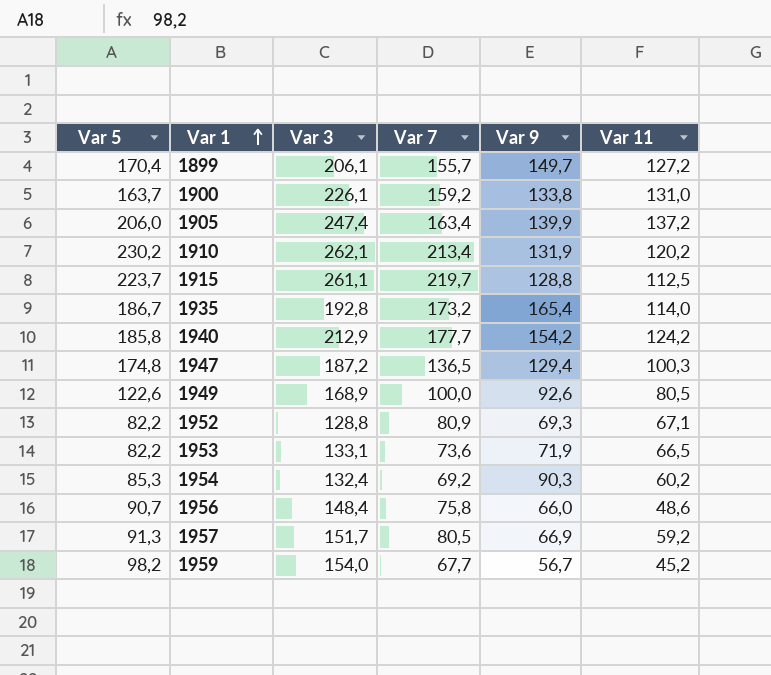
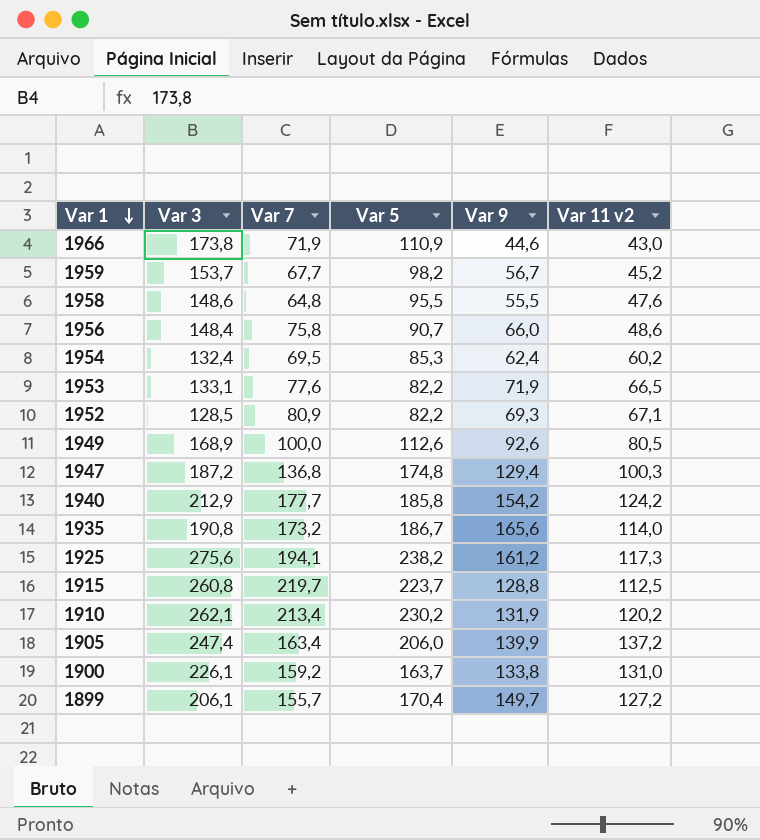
row order: Var 1 ascending -> Var 1 descending
column Var 5 | position: 1 -> 4
column name: Var 11 -> Var 11 v2
row 1957: 91,3 | 151,7 | 80,5 | 66,9 | 59,2 -> none
row 1966: none -> 173,8 | 71,9 | 110,9 | 44,6 | 43,0
1959 | Var 3: 154,0 -> 153,7
row 1958: none -> 148,6 | 64,8 | 95,5 | 55,5 | 47,6
1954 | Var 7: 69,2 -> 69,5
1954 | Var 9: 90,3 -> 62,4
1953 | Var 7: 73,6 -> 77,6
1952 | Var 3: 128,8 -> 128,5
1949 | Var 5: 122,6 -> 112,6
1947 | Var 7: 136,5 -> 136,8
1935 | Var 3: 192,8 -> 190,8
1935 | Var 9: 165,4 -> 165,6
row 1925: none -> 275,6 | 194,1 | 238,2 | 161,2 | 117,3
1915 | Var 3: 261,1 -> 260,8

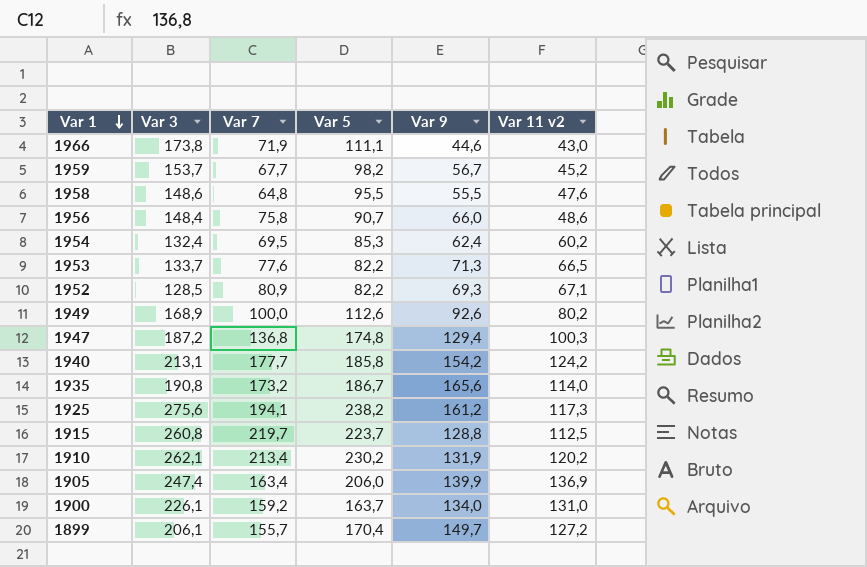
1966 | Var 5: 110,9 -> 111,1
1953 | Var 3: 133,1 -> 133,7
1953 | Var 9: 71,9 -> 71,3
1949 | Var 11 v2: 80,5 -> 80,2
1940 | Var 3: 212,9 -> 213,1
1905 | Var 11 v2: 137,2 -> 136,9
1900 | Var 9: 133,8 -> 134,0

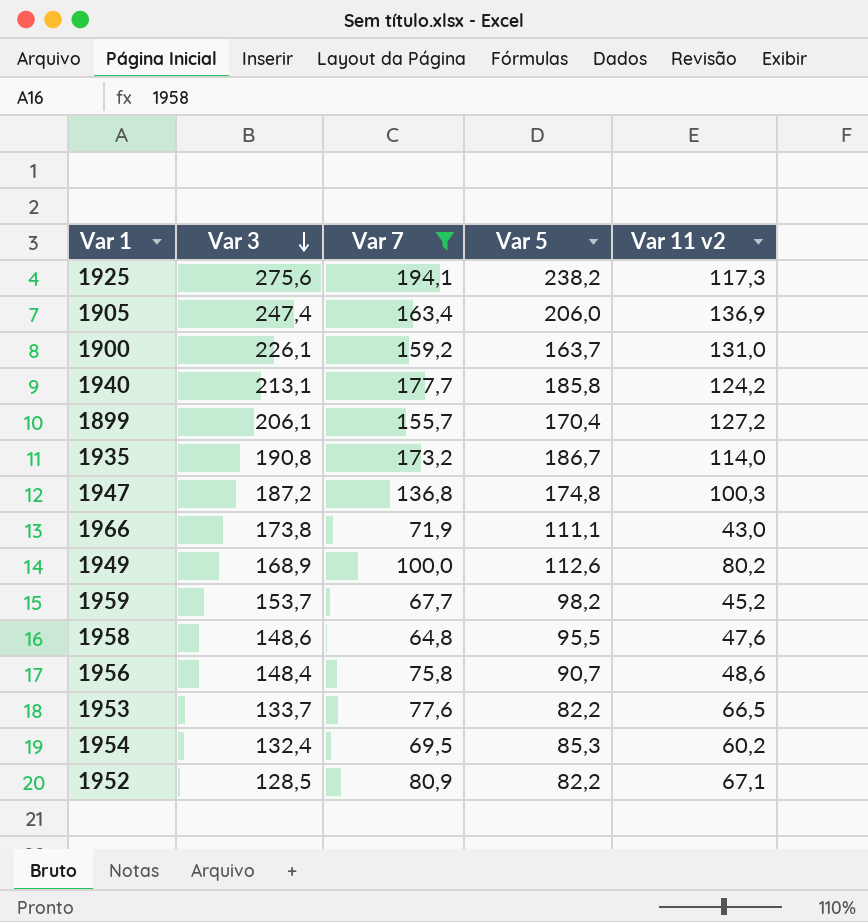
filter: none -> Var 7 <= 194,1
row order: Var 1 descending -> Var 3 descending
column Var 9 | position: 5 -> none

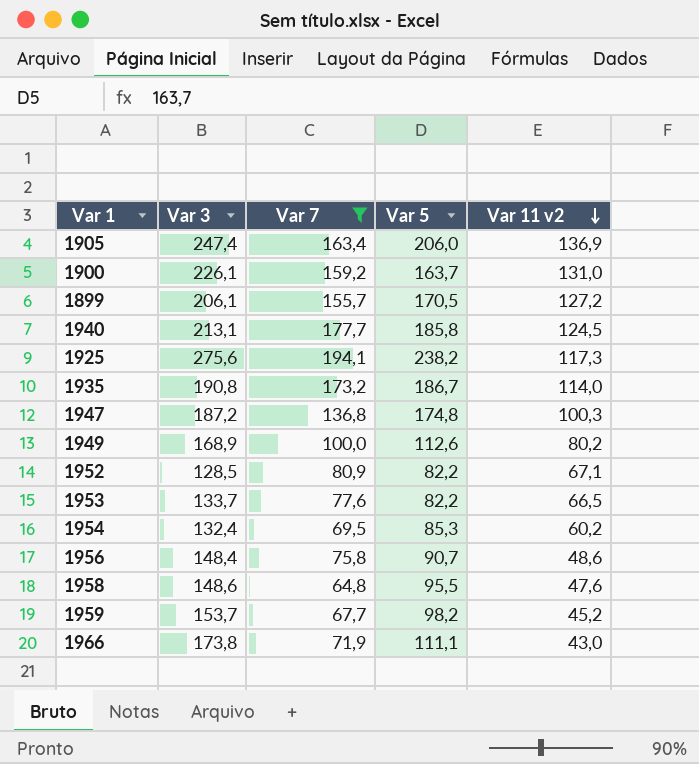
row order: Var 3 descending -> Var 11 v2 descending
1899 | Var 5: 170,4 -> 170,5
1940 | Var 11 v2: 124,2 -> 124,5

